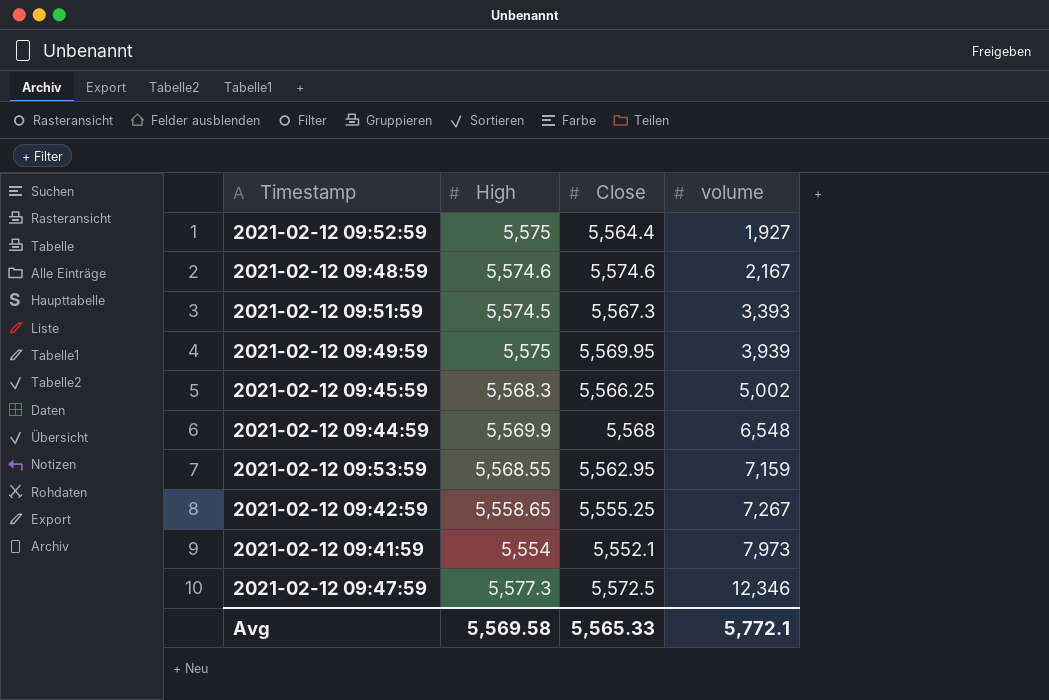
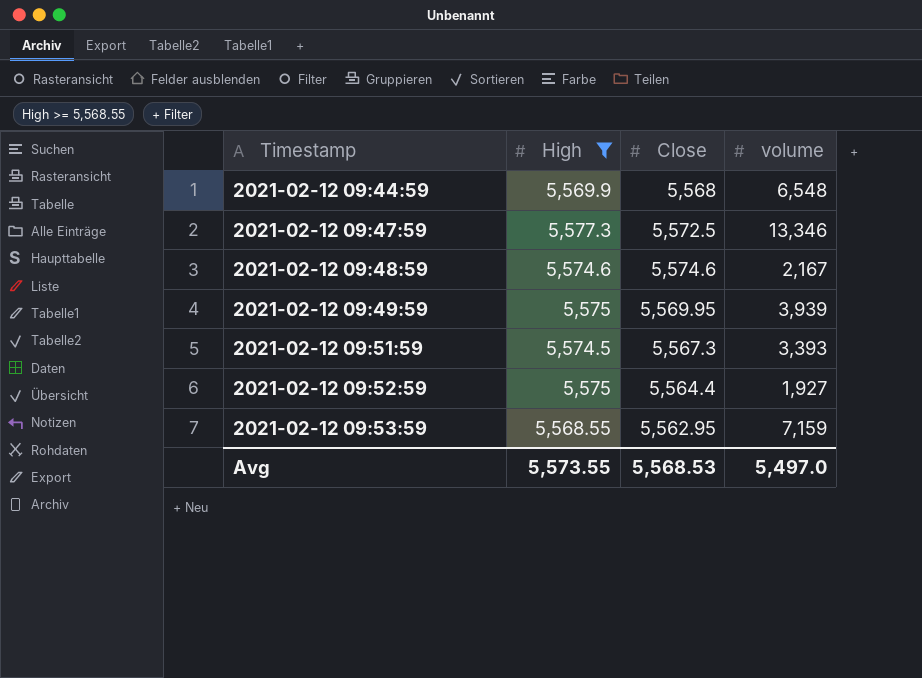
filter: none -> High >= 5,568.55
row order: volume ascending -> Timestamp ascending
2021-02-12 09:47:59 | volume: 12,346 -> 13,346
Avg | High: 5,569.58 -> 5,573.55
Avg | Close: 5,565.33 -> 5,568.53
Avg | volume: 5,772.1 -> 5,497.0

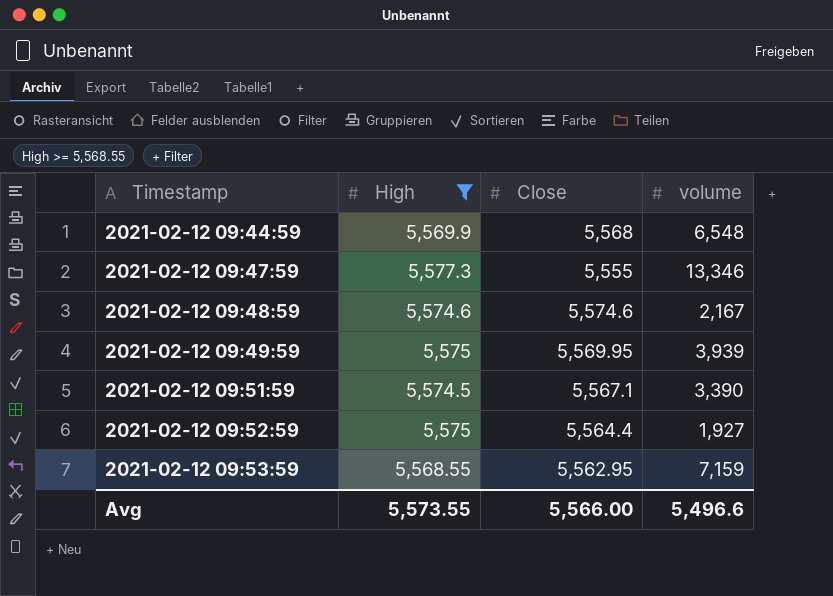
2021-02-12 09:47:59 | Close: 5,572.5 -> 5,555
2021-02-12 09:51:59 | Close: 5,567.3 -> 5,567.1
2021-02-12 09:51:59 | volume: 3,393 -> 3,390
Avg | Close: 5,568.53 -> 5,566.00
Avg | volume: 5,497.0 -> 5,496.6

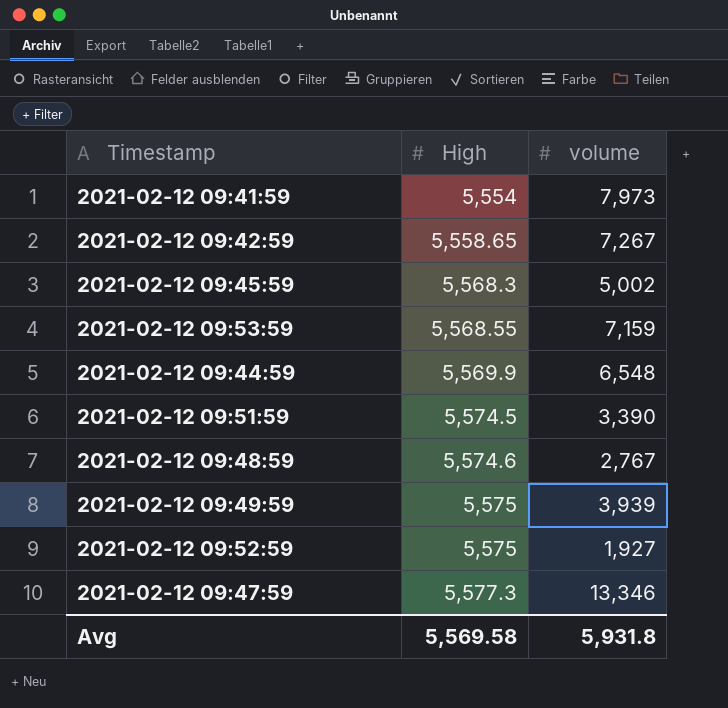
filter: High >= 5,568.55 -> none
row order: Timestamp ascending -> High ascending
column Close | position: 3 -> none
2021-02-12 09:48:59 | volume: 2,167 -> 2,767
Avg | High: 5,573.55 -> 5,569.58
Avg | volume: 5,496.6 -> 5,931.8

